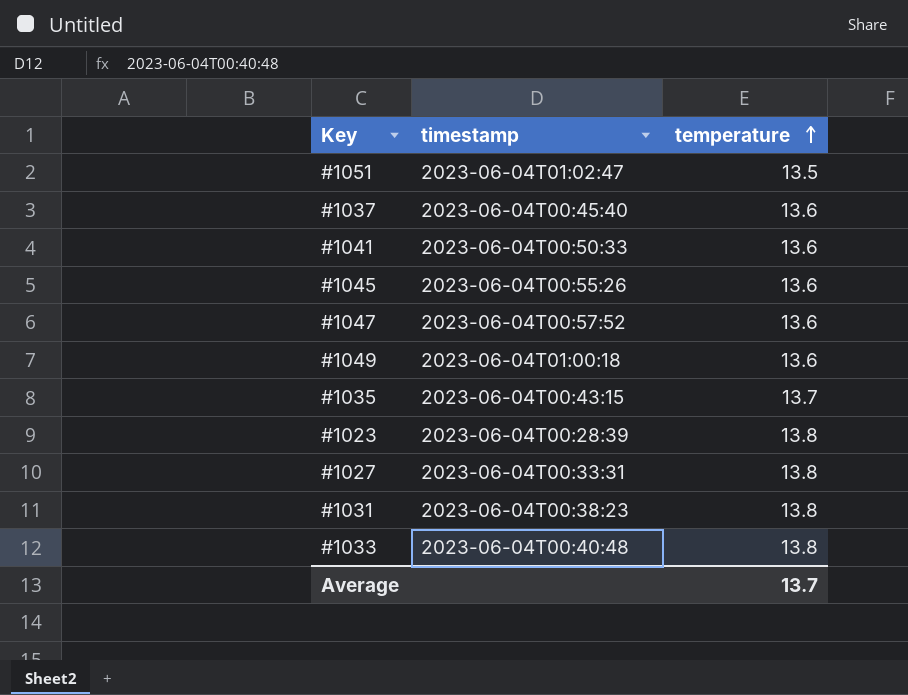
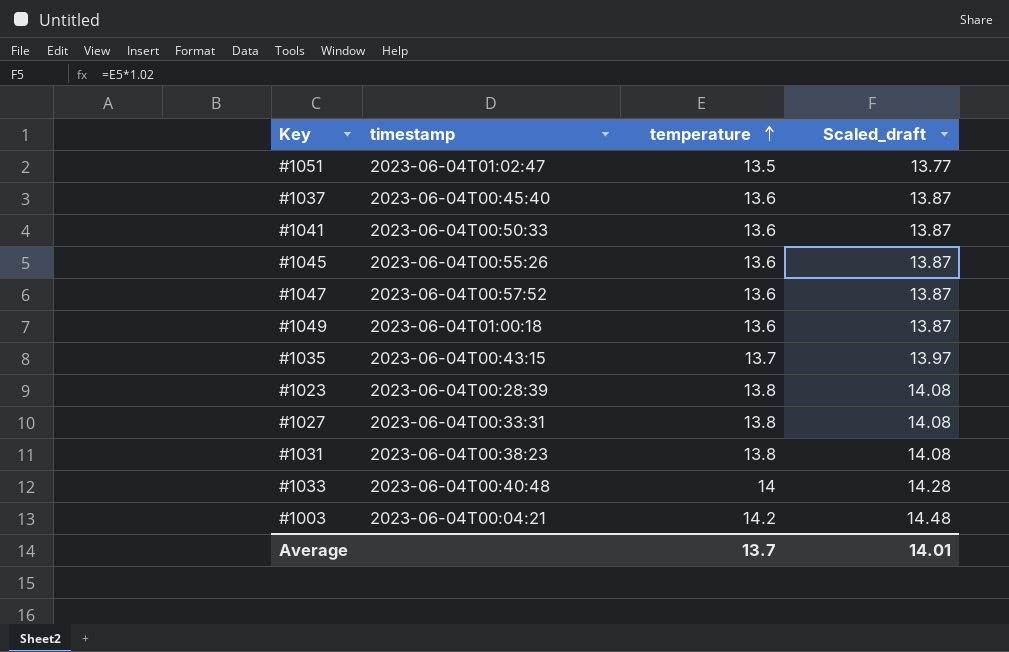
column Scaled_draft | formula: none -> [temperature] * 1.02
#1033 | temperature: 13.8 -> 14
row #1003: none -> 2023-06-04T00:04:21 | 14.2 | 14.48

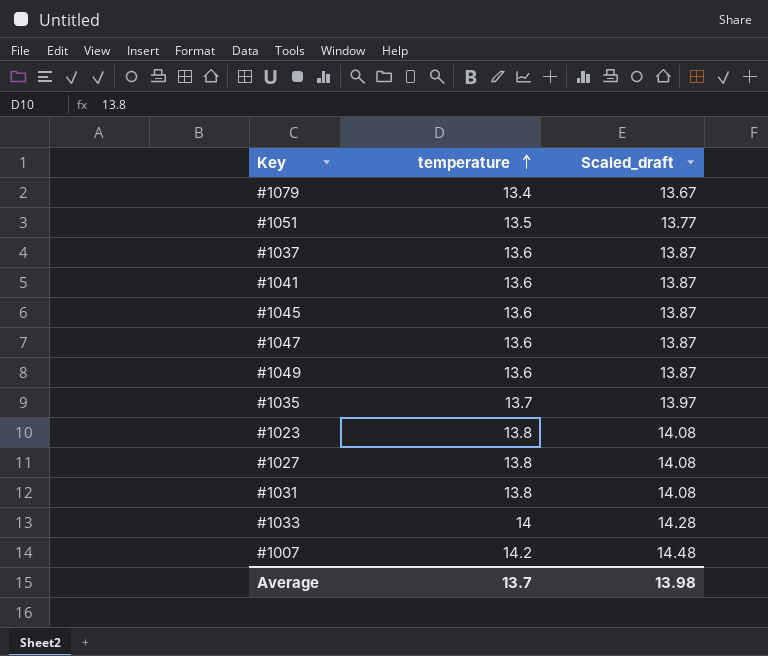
column timestamp | position: 2 -> none
row #1003: 2023-06-04T00:04:21 | 14.2 | 14.48 -> none
row #1079: none -> 13.4 | 13.67
row #1007: none -> 14.2 | 14.48
Average | Scaled_draft: 14.01 -> 13.98

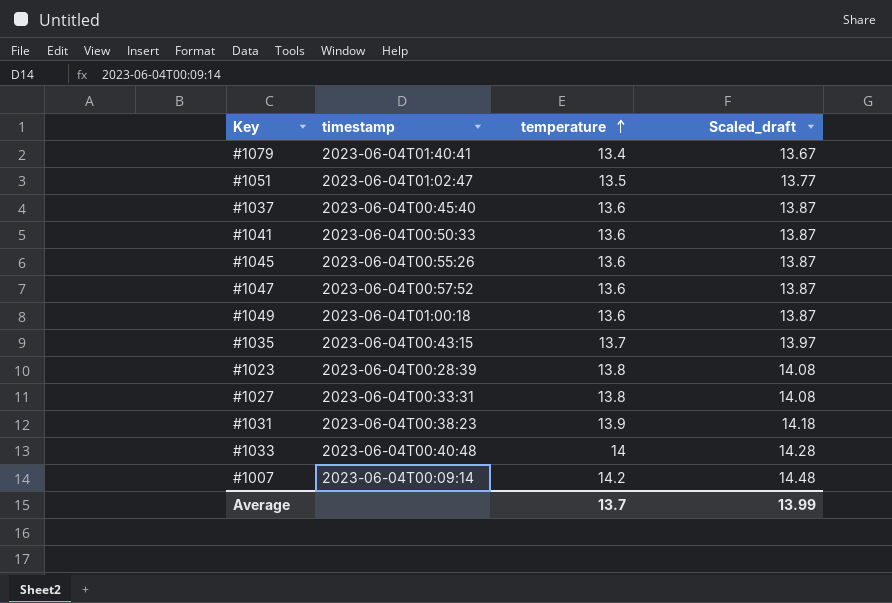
column timestamp | position: none -> 2
#1031 | temperature: 13.8 -> 13.9
#1031 | Scaled_draft: 14.08 -> 14.18
Average | Scaled_draft: 13.98 -> 13.99

